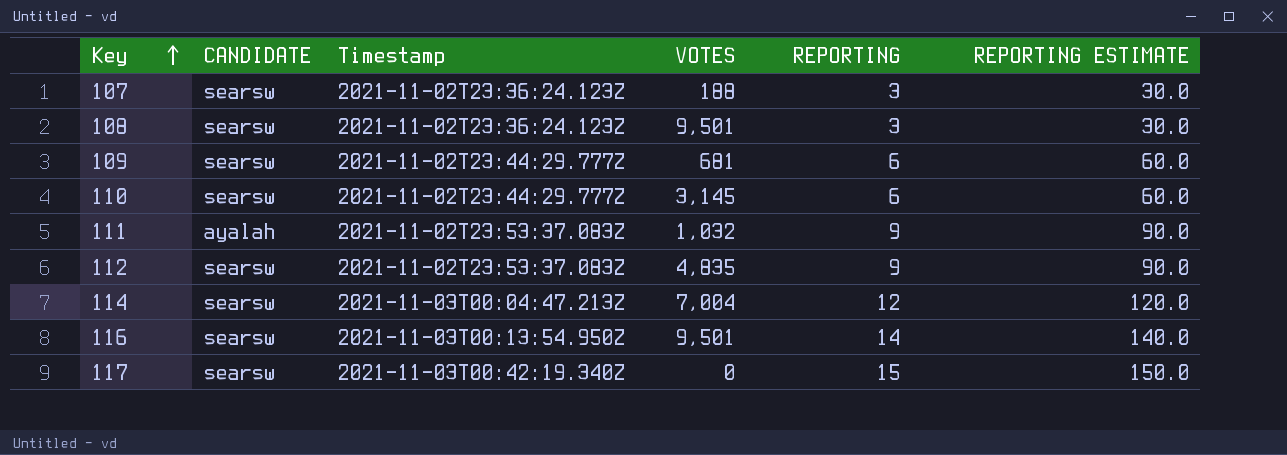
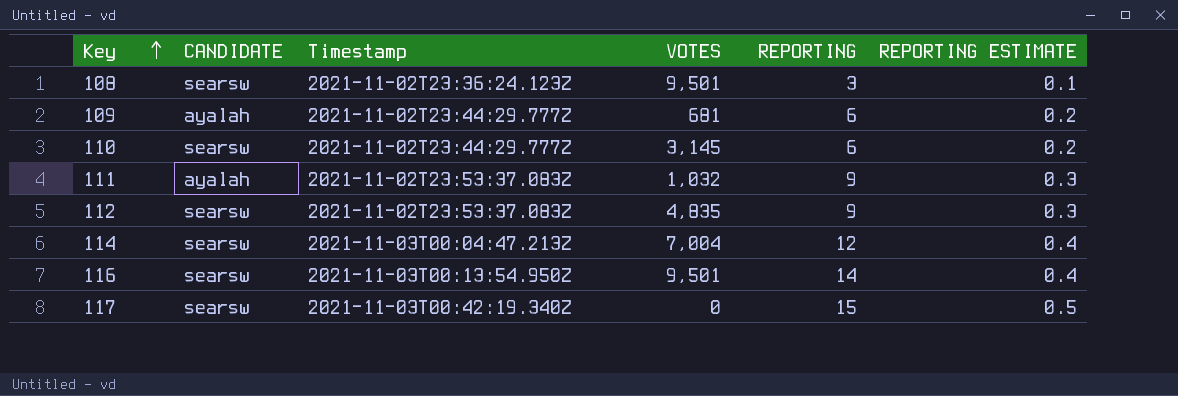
column REPORTING ESTIMATE | formula: [REPORTING] * 10 -> [REPORTING] * 0.03
row 107: searsw | 2021-11-02T23:36:24.123Z | 188 | 3 | 30.0 -> none
109 | CANDIDATE: searsw -> ayalah

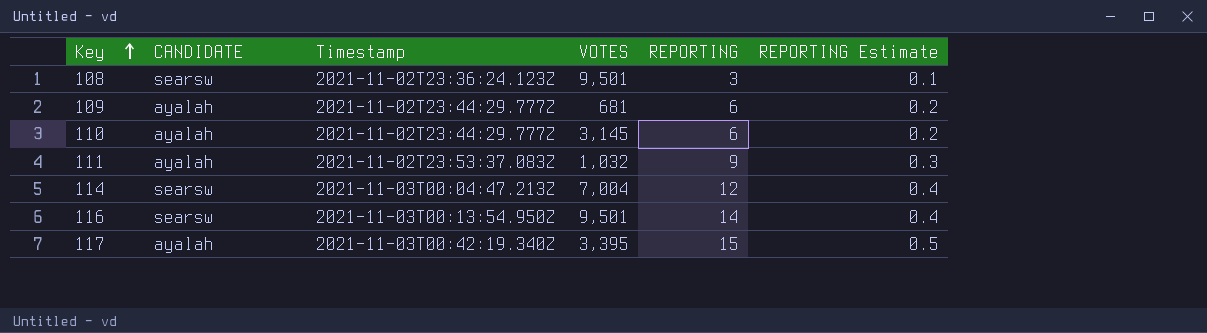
column name: REPORTING ESTIMATE -> REPORTING Estimate
row 112: searsw | 2021-11-02T23:53:37.083Z | 4,835 | 9 | 0.3 -> none
110 | CANDIDATE: searsw -> ayalah
117 | CANDIDATE: searsw -> ayalah
117 | VOTES: 0 -> 3,395

